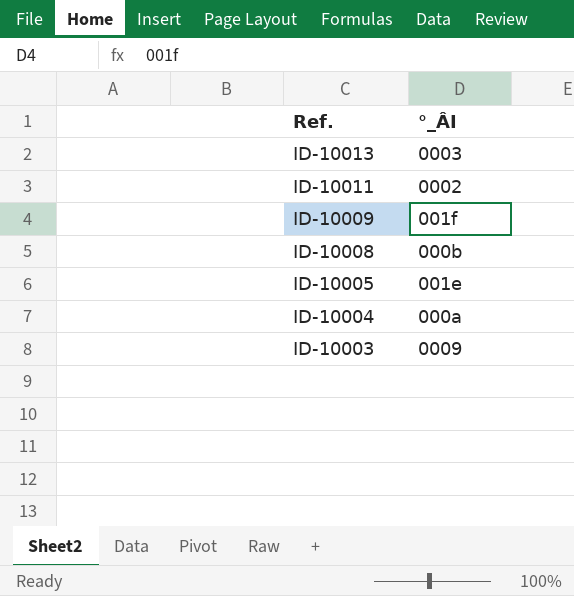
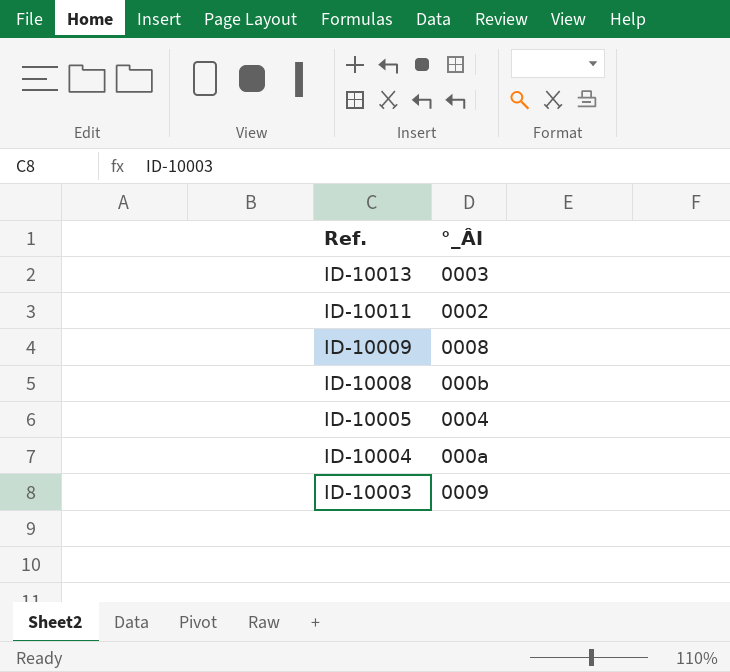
ID-10009 | °_ÂI: 001f -> 0008
ID-10005 | °_ÂI: 001e -> 0004

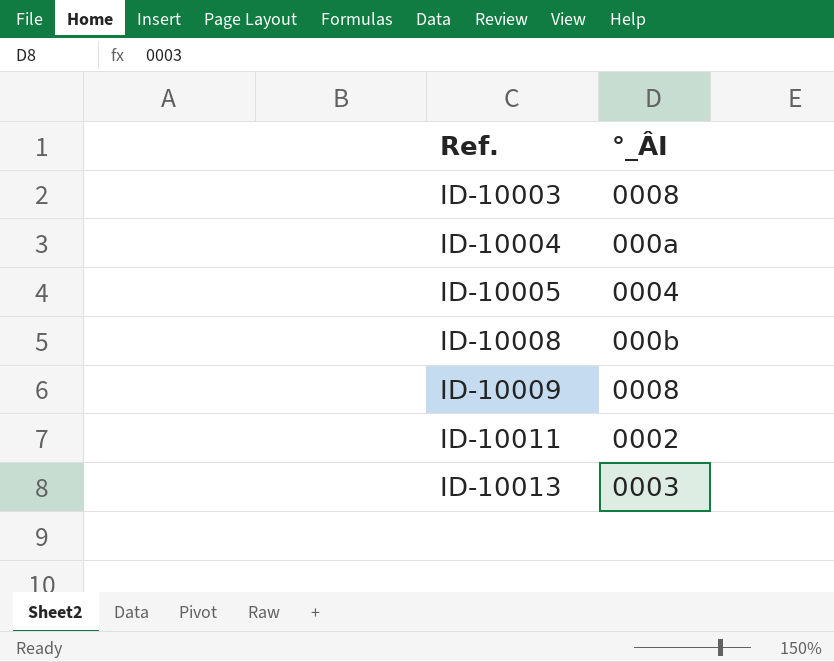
row order: Ref. descending -> Ref. ascending
ID-10003 | °_ÂI: 0009 -> 0008

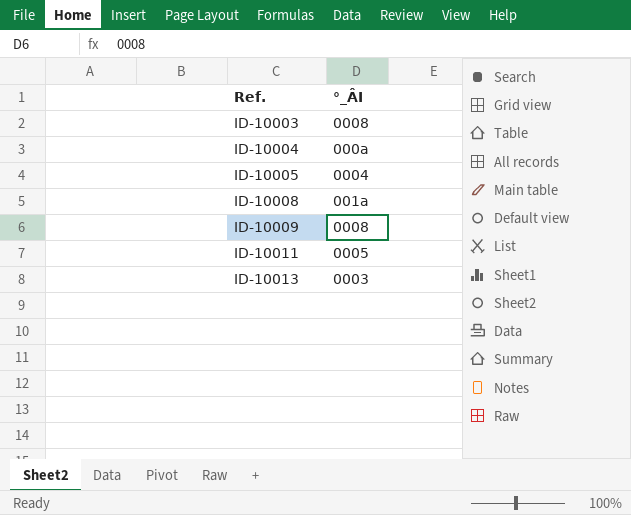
ID-10008 | °_ÂI: 000b -> 001a
ID-10011 | °_ÂI: 0002 -> 0005

